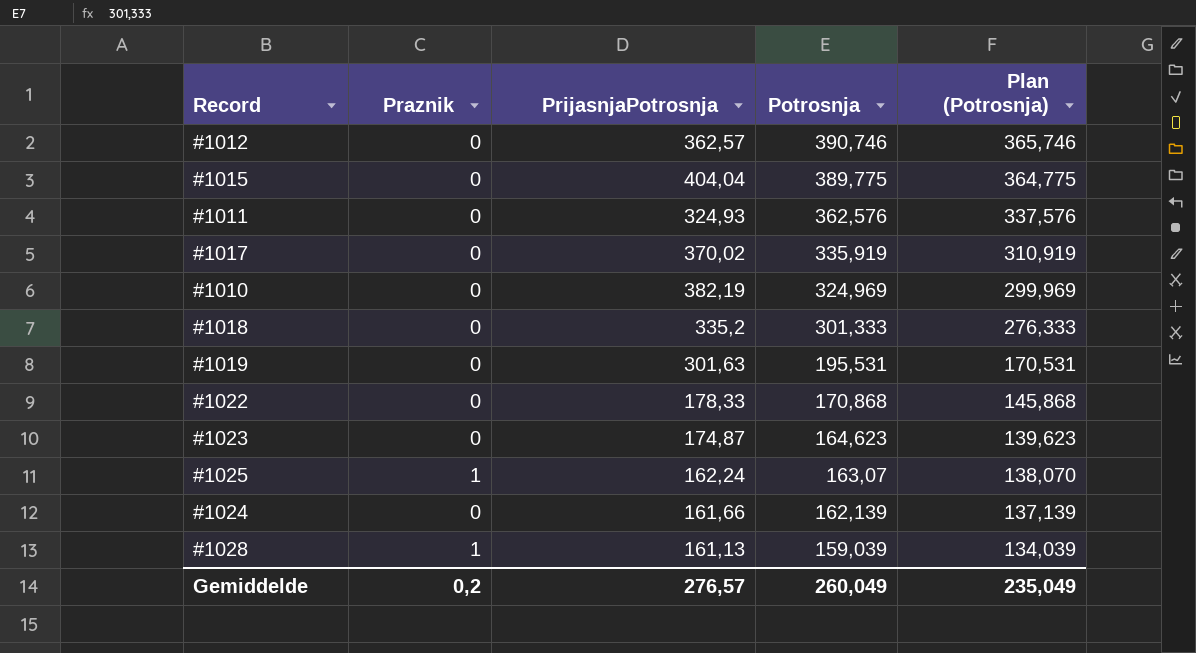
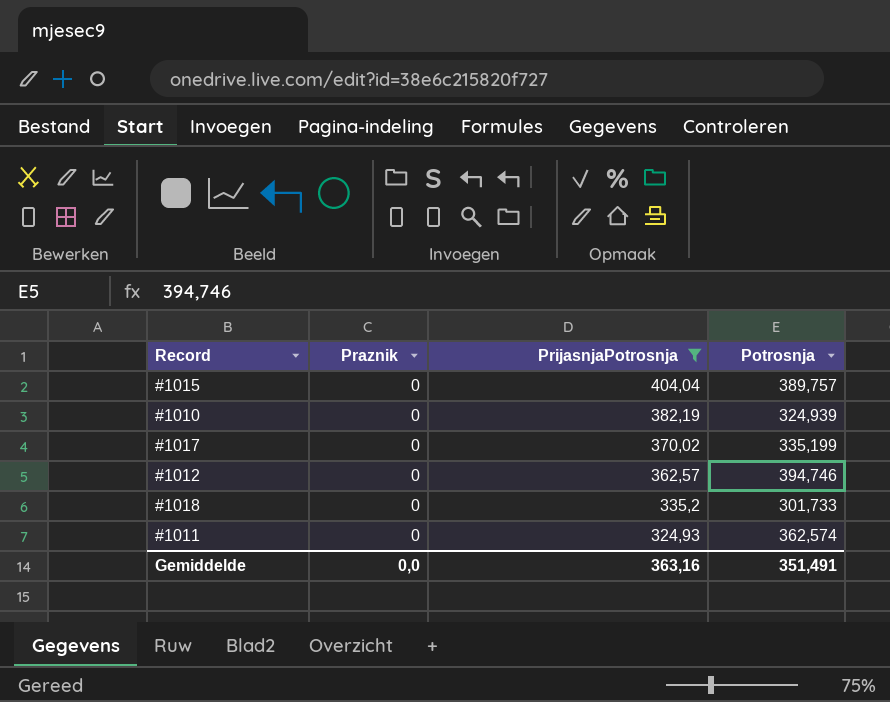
filter: none -> PrijasnjaPotrosnja >= 324,93
row order: Potrosnja descending -> PrijasnjaPotrosnja descending
column Plan (Potrosnja) | formula: [Potrosnja] - 25 -> none
#1015 | Potrosnja: 389,775 -> 389,757
#1010 | Potrosnja: 324,969 -> 324,939
#1017 | Potrosnja: 335,919 -> 335,199
#1012 | Potrosnja: 390,746 -> 394,746
#1018 | Potrosnja: 301,333 -> 301,733
#1011 | Potrosnja: 362,576 -> 362,574
Gemiddelde | Praznik: 0,2 -> 0,0
Gemiddelde | PrijasnjaPotrosnja: 276,57 -> 363,16
Gemiddelde | Potrosnja: 260,049 -> 351,491

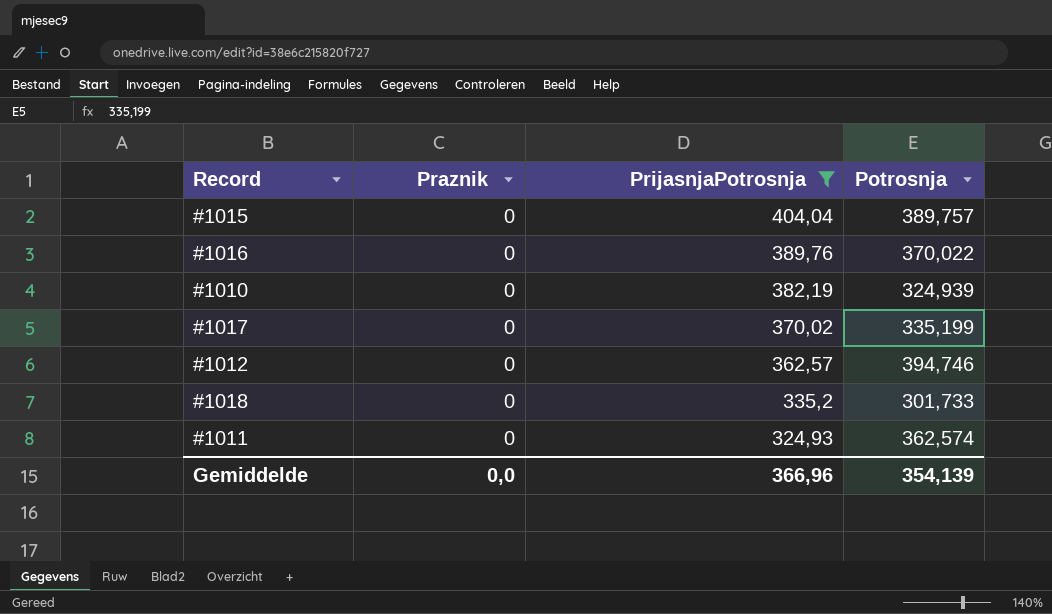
row #1016: none -> 0 | 389,76 | 370,022
Gemiddelde | PrijasnjaPotrosnja: 363,16 -> 366,96
Gemiddelde | Potrosnja: 351,491 -> 354,139

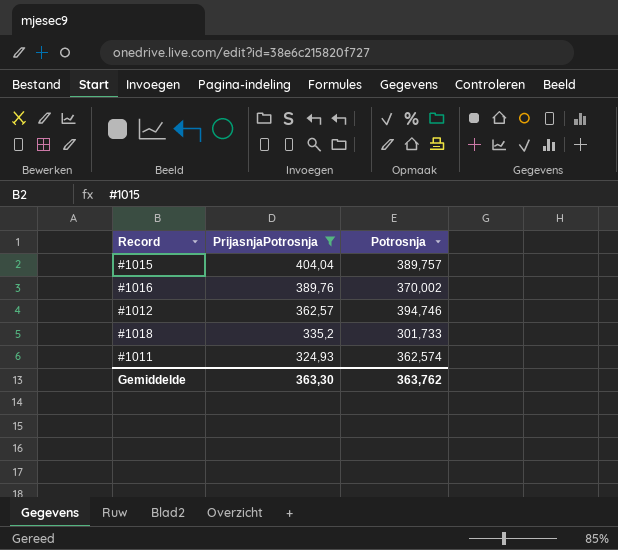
column Praznik | position: 2 -> none
row #1010: 0 | 382,19 | 324,939 -> none
row #1017: 0 | 370,02 | 335,199 -> none
#1016 | Potrosnja: 370,022 -> 370,002
Gemiddelde | PrijasnjaPotrosnja: 366,96 -> 363,30
Gemiddelde | Potrosnja: 354,139 -> 363,762

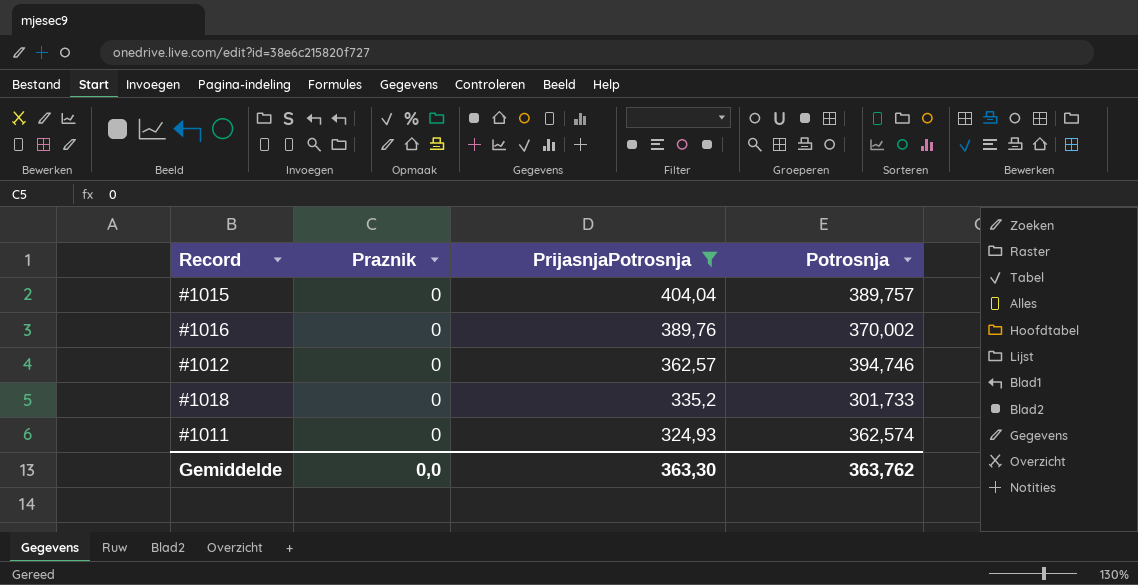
column Praznik | position: none -> 2

